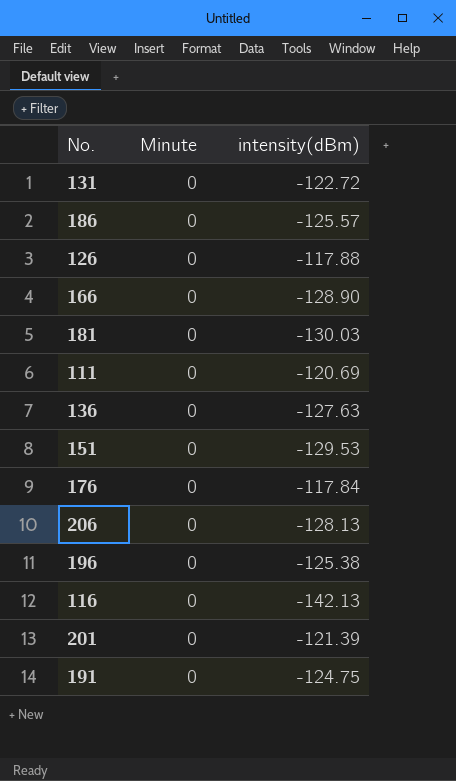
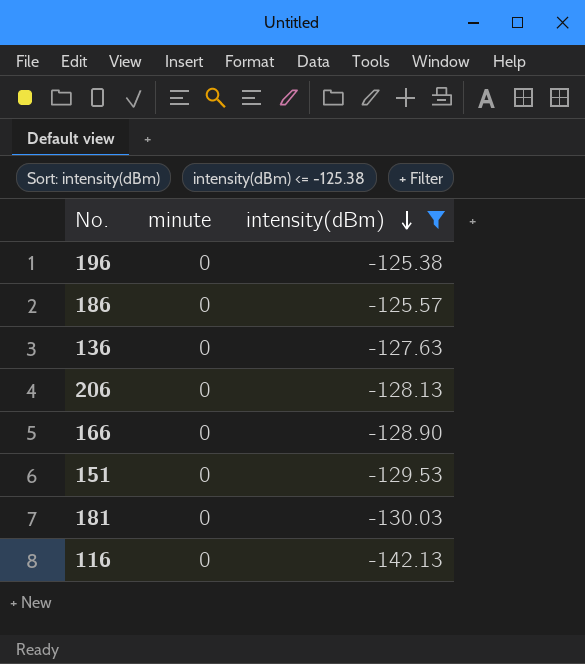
filter: none -> intensity(dBm) <= -125.38
row order: none -> intensity(dBm) descending
column name: Minute -> minute

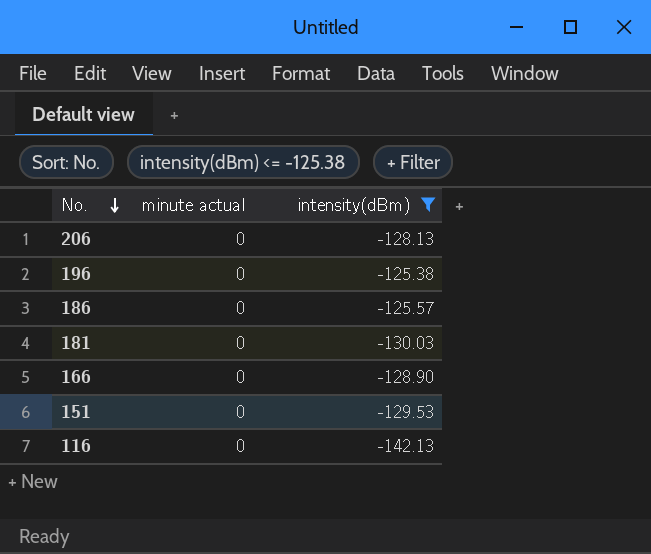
row order: intensity(dBm) descending -> No. descending
column name: minute -> minute actual
row 136: 0 | -127.63 -> none

